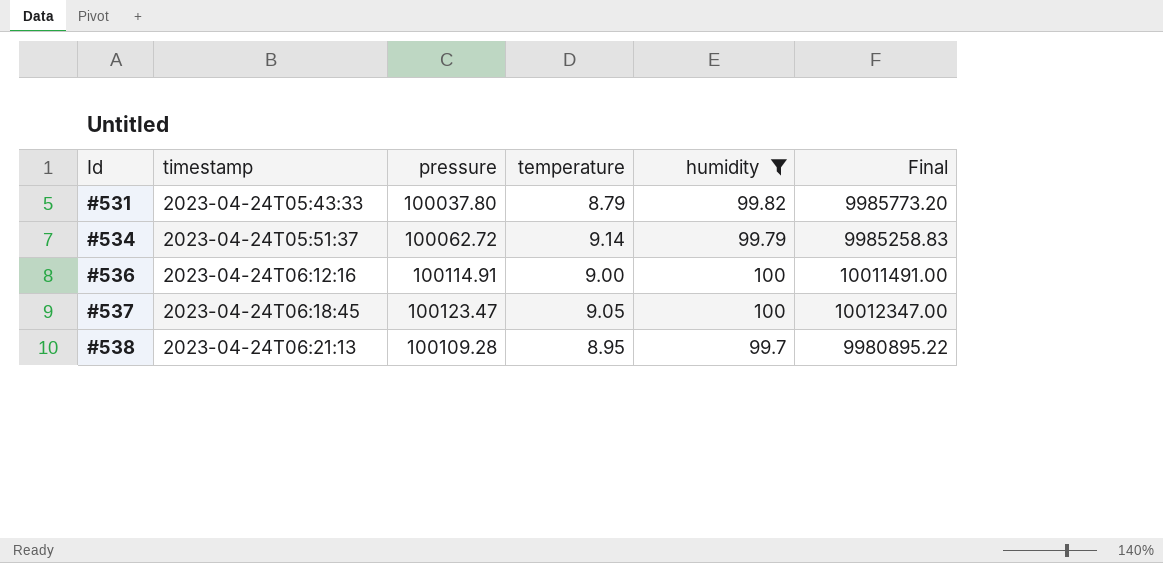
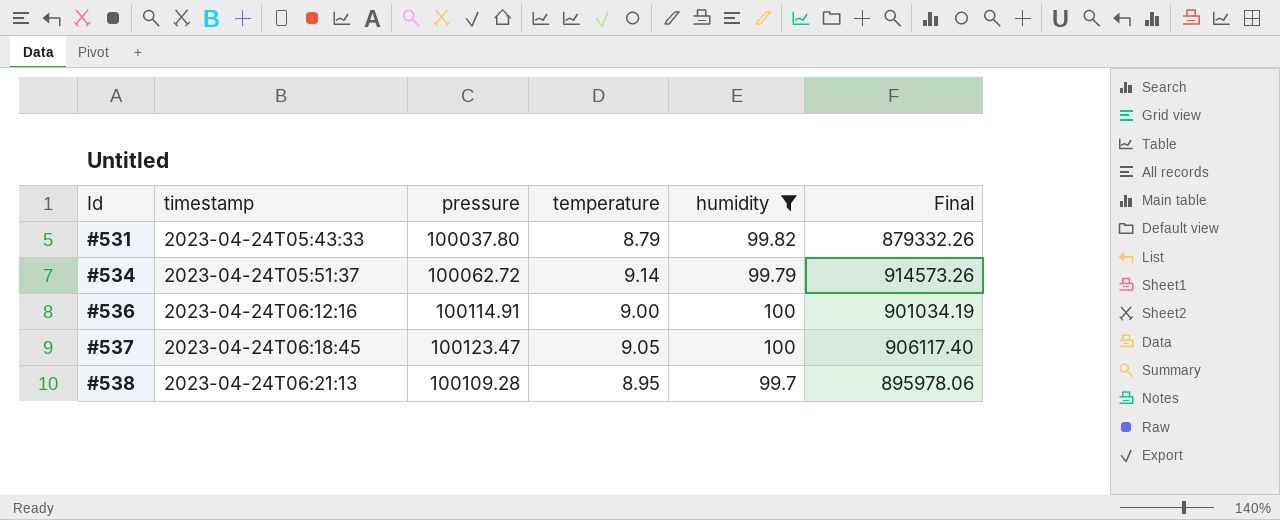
column Final | formula: [pressure] * [humidity] -> [pressure] * [temperature]

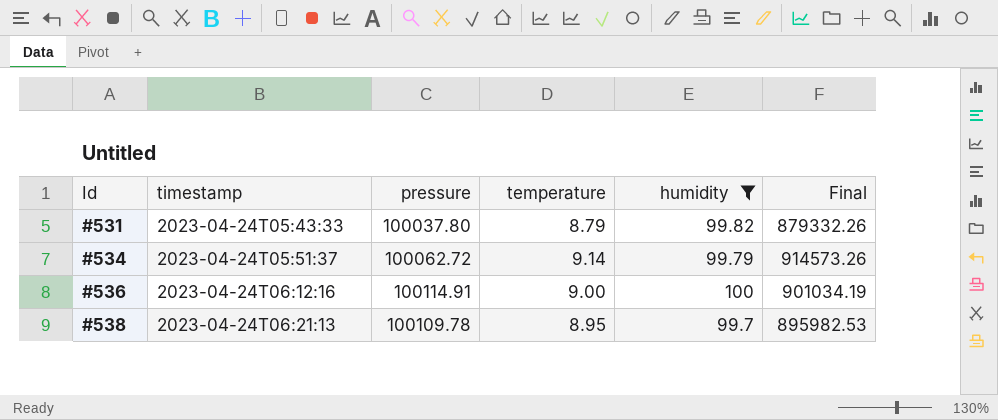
row #537: 2023-04-24T06:18:45 | 100123.47 | 9.05 | 100 | 906117.40 -> none
#538 | pressure: 100109.28 -> 100109.78
#538 | Final: 895978.06 -> 895982.53

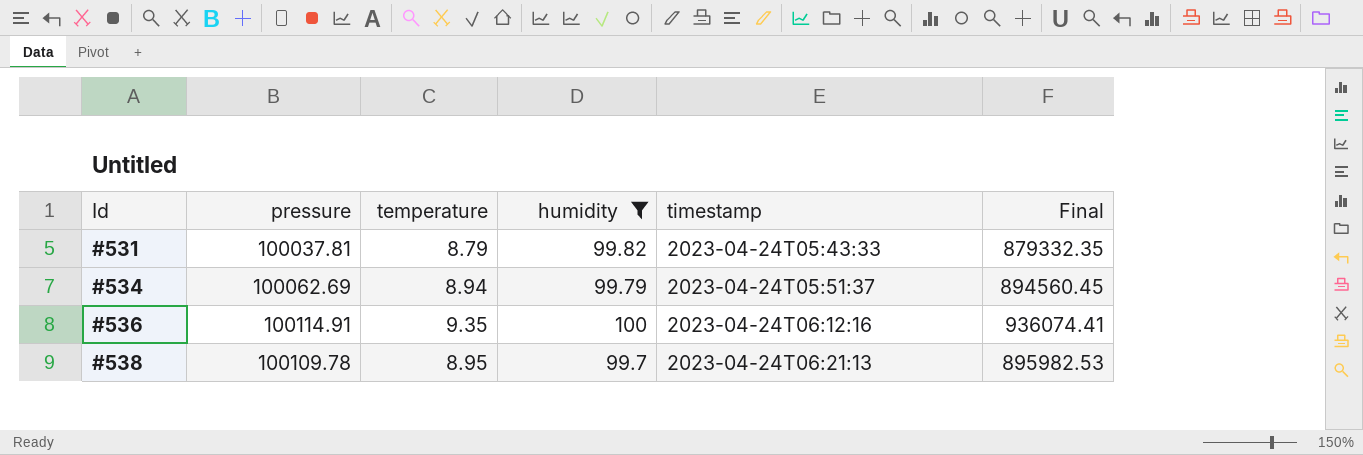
column timestamp | position: 2 -> 5
#531 | pressure: 100037.80 -> 100037.81
#531 | Final: 879332.26 -> 879332.35
#534 | pressure: 100062.72 -> 100062.69
#534 | temperature: 9.14 -> 8.94
#534 | Final: 914573.26 -> 894560.45
#536 | temperature: 9.00 -> 9.35
#536 | Final: 901034.19 -> 936074.41

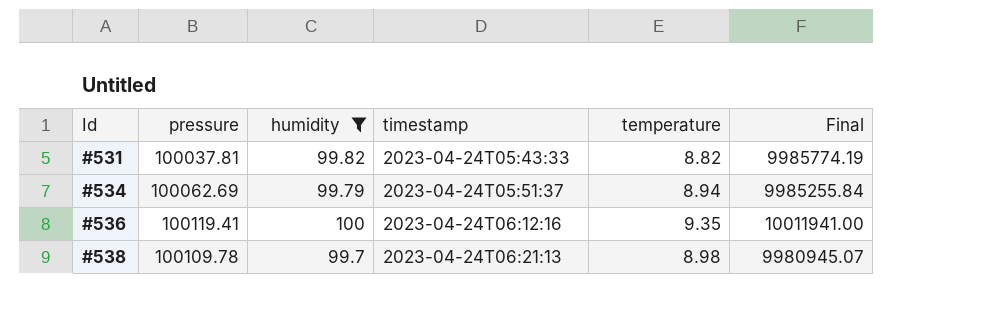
column temperature | position: 3 -> 5
column Final | formula: [pressure] * [temperature] -> [pressure] * [humidity]
#531 | temperature: 8.79 -> 8.82
#536 | pressure: 100114.91 -> 100119.41
#538 | temperature: 8.95 -> 8.98

